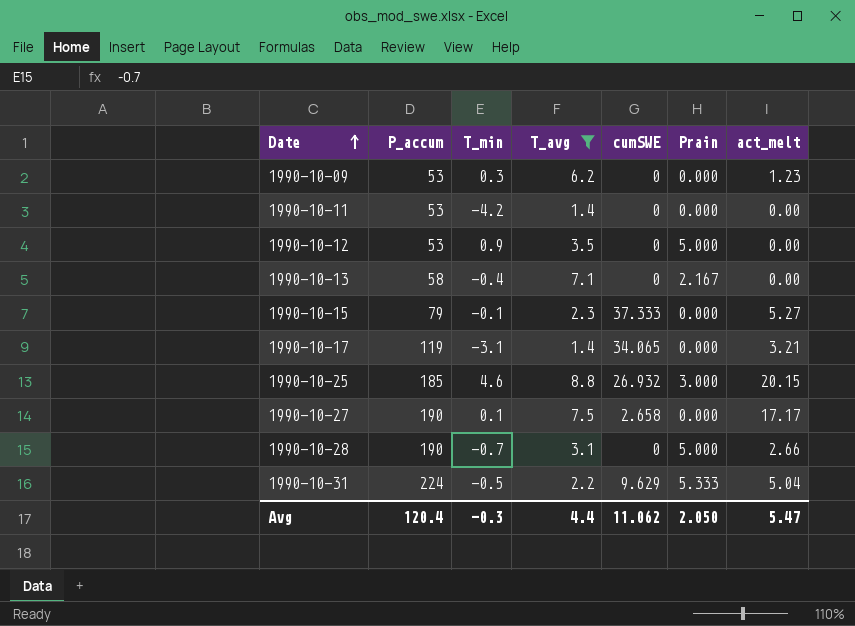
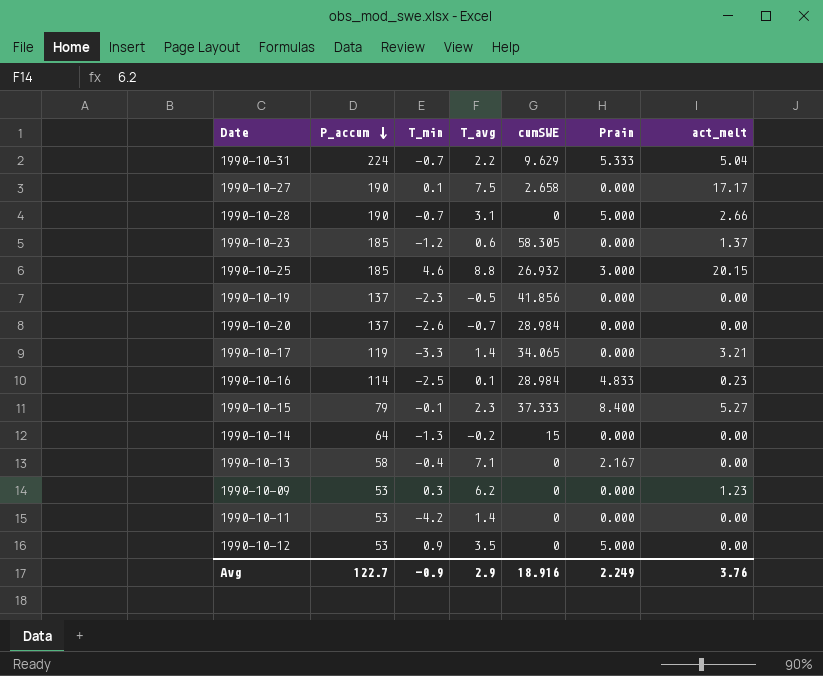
filter: T_avg >= 1.4 -> none
row order: Date ascending -> P_accum descending
1990-10-31 | T_min: -0.5 -> -0.7
1990-10-17 | T_min: -3.1 -> -3.3
1990-10-15 | Prain: 0.000 -> 8.400
Avg | P_accum: 120.4 -> 122.7
Avg | T_min: -0.3 -> -0.9
Avg | T_avg: 4.4 -> 2.9
Avg | cumSWE: 11.062 -> 18.916
Avg | Prain: 2.050 -> 2.249
Avg | act_melt: 5.47 -> 3.76

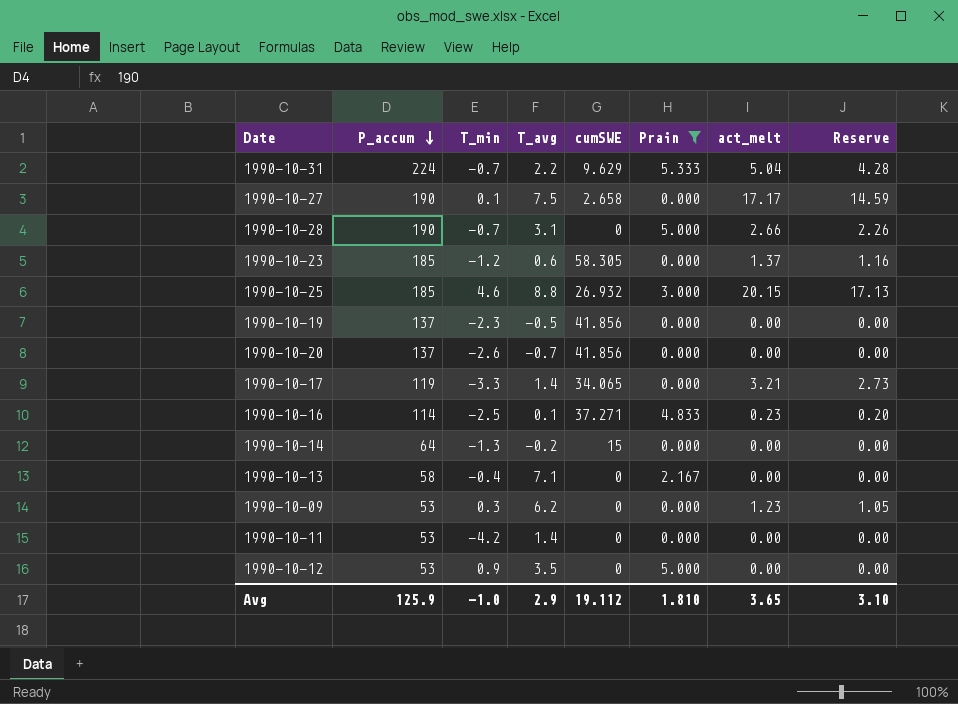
filter: none -> Prain != 8.400
column Reserve | formula: none -> [act_melt] * 0.85
1990-10-20 | cumSWE: 28.984 -> 41.856
1990-10-16 | cumSWE: 28.984 -> 37.271
Avg | P_accum: 122.7 -> 125.9
Avg | T_min: -0.9 -> -1.0
Avg | cumSWE: 18.916 -> 19.112
Avg | Prain: 2.249 -> 1.810
Avg | act_melt: 3.76 -> 3.65

